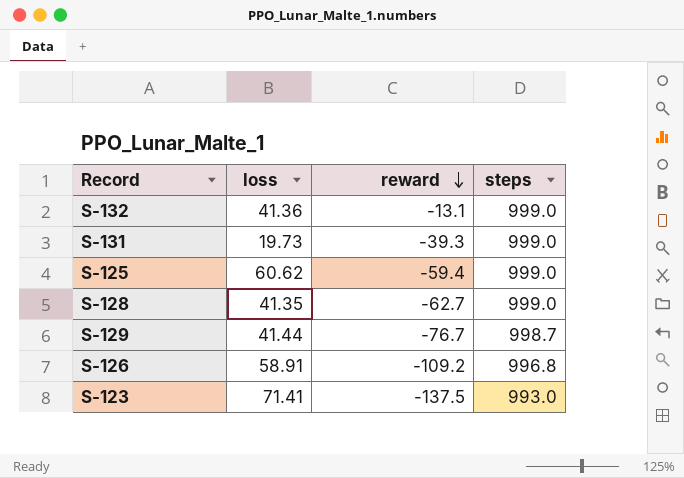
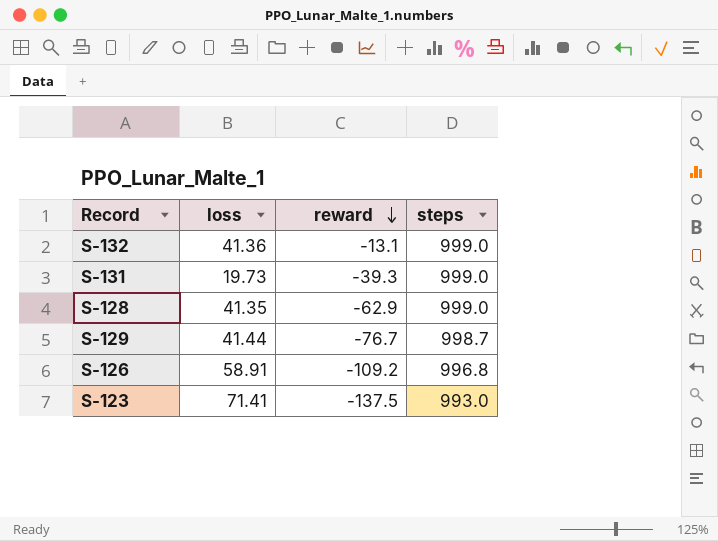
row S-125: 60.62 | -59.4 | 999.0 -> none
S-128 | reward: -62.7 -> -62.9

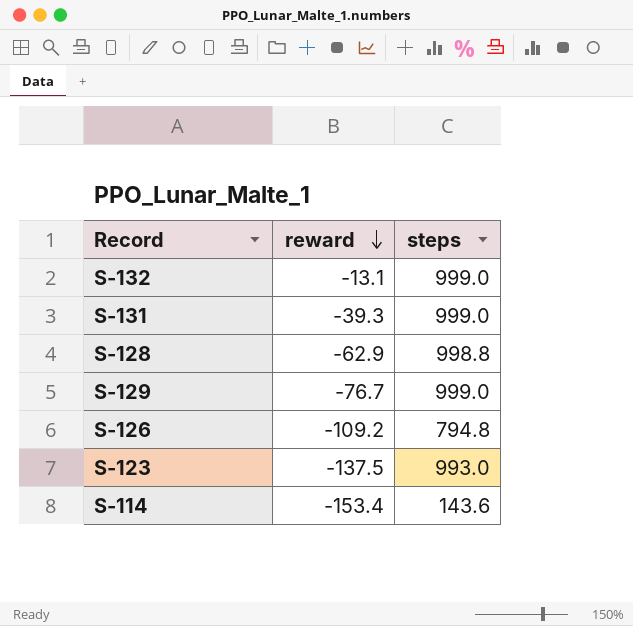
column loss | position: 2 -> none
S-128 | steps: 999.0 -> 998.8
S-129 | steps: 998.7 -> 999.0
S-126 | steps: 996.8 -> 794.8
row S-114: none -> -153.4 | 143.6

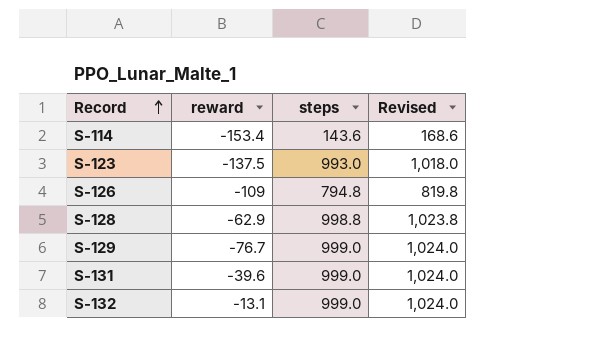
row order: reward descending -> Record ascending
column Revised | formula: none -> [steps] + 25
S-126 | reward: -109.2 -> -109
S-131 | reward: -39.3 -> -39.6

